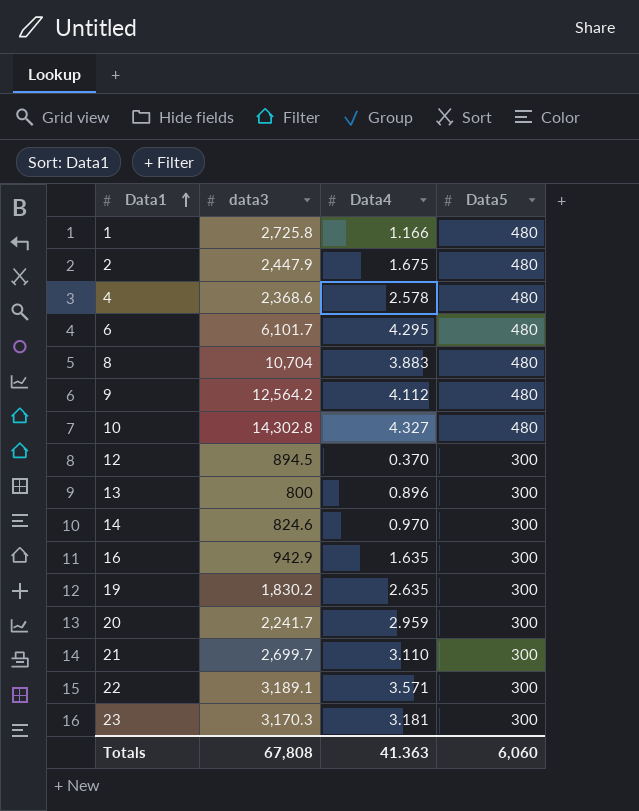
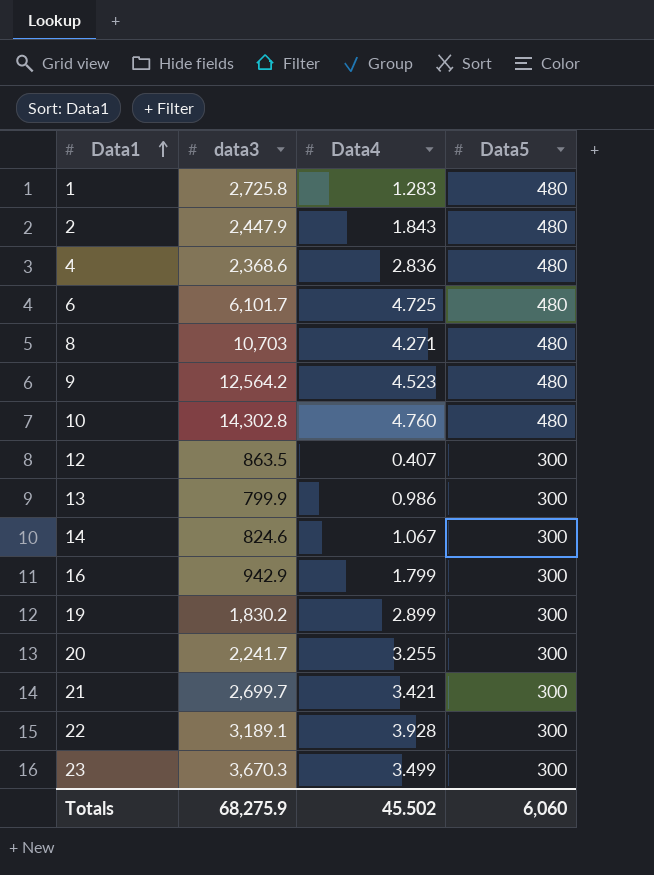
1 | Data4: 1.166 -> 1.283
2 | Data4: 1.675 -> 1.843
4 | Data4: 2.578 -> 2.836
6 | Data4: 4.295 -> 4.725
8 | data3: 10,704 -> 10,703
8 | Data4: 3.883 -> 4.271
9 | Data4: 4.112 -> 4.523
10 | Data4: 4.327 -> 4.760
12 | data3: 894.5 -> 863.5
12 | Data4: 0.370 -> 0.407
13 | data3: 800 -> 799.9
13 | Data4: 0.896 -> 0.986
14 | Data4: 0.970 -> 1.067
16 | Data4: 1.635 -> 1.799
19 | Data4: 2.635 -> 2.899
20 | Data4: 2.959 -> 3.255
21 | Data4: 3.110 -> 3.421
22 | Data4: 3.571 -> 3.928
23 | data3: 3,170.3 -> 3,670.3
23 | Data4: 3.181 -> 3.499
Totals | data3: 67,808 -> 68,275.9
Totals | Data4: 41.363 -> 45.502

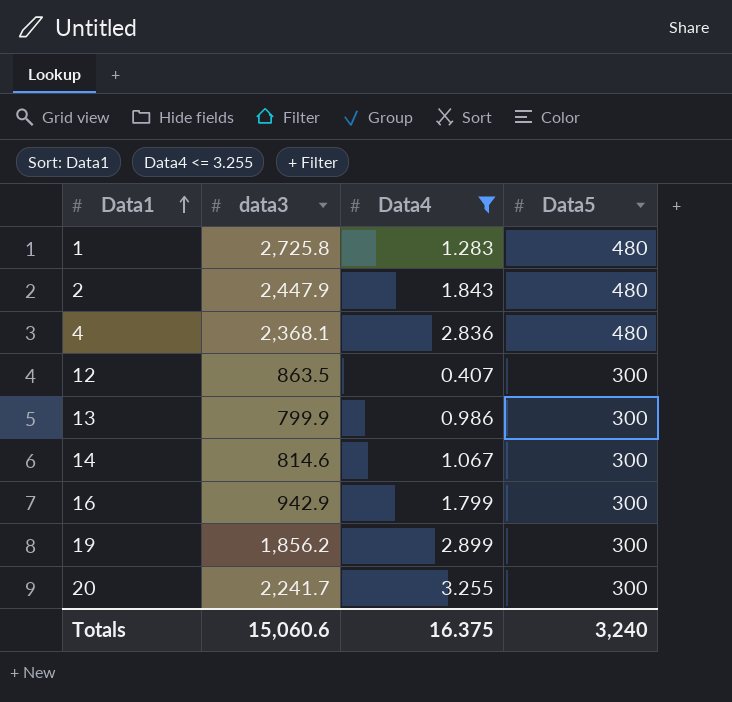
filter: none -> Data4 <= 3.255
4 | data3: 2,368.6 -> 2,368.1
14 | data3: 824.6 -> 814.6
19 | data3: 1,830.2 -> 1,856.2
Totals | data3: 68,275.9 -> 15,060.6
Totals | Data4: 45.502 -> 16.375
Totals | Data5: 6,060 -> 3,240

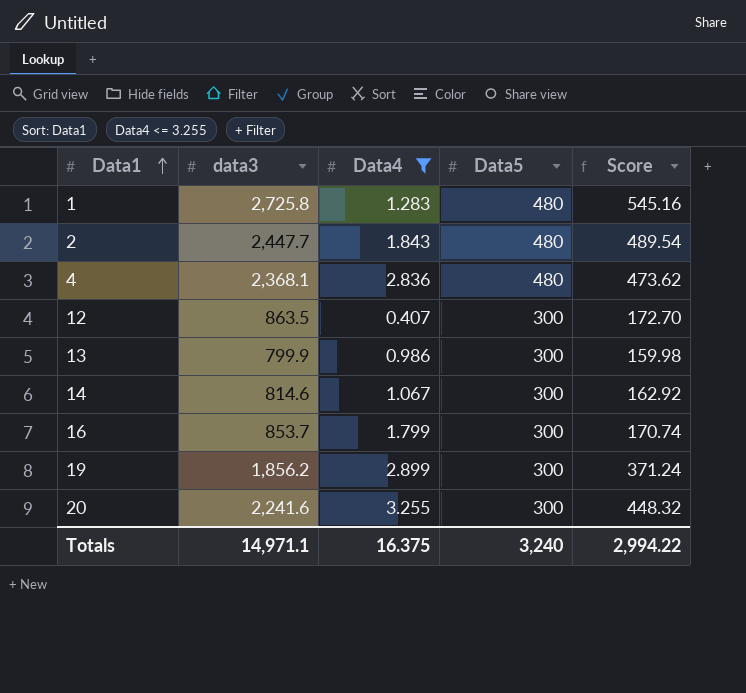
column Score | formula: none -> [data3] * 0.2
2 | data3: 2,447.9 -> 2,447.7
16 | data3: 942.9 -> 853.7
20 | data3: 2,241.7 -> 2,241.6
Totals | data3: 15,060.6 -> 14,971.1

